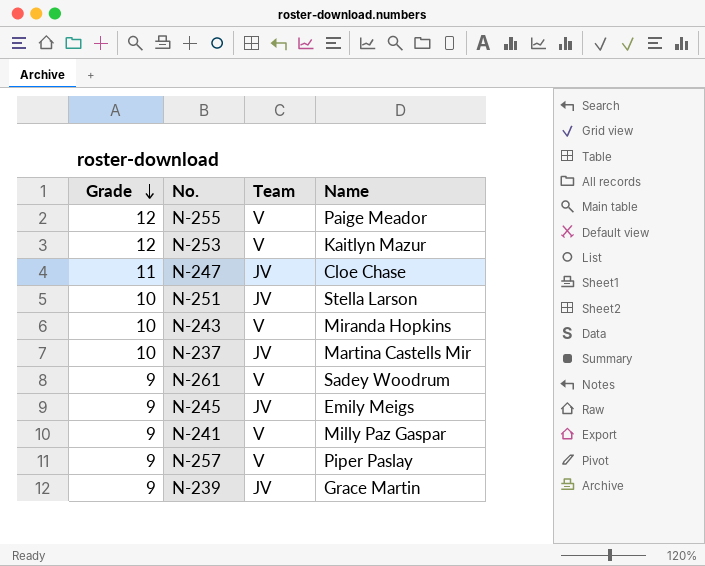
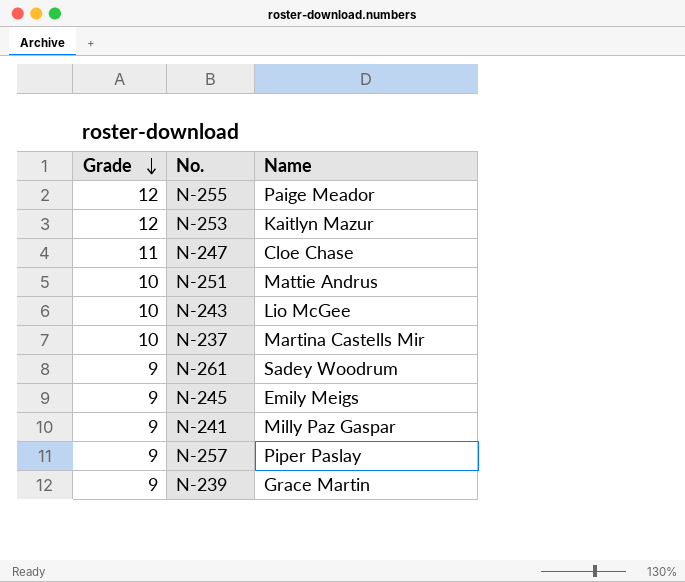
column Team | position: 3 -> none
N-251 | Name: Stella Larson -> Mattie Andrus
N-243 | Name: Miranda Hopkins -> Lio McGee

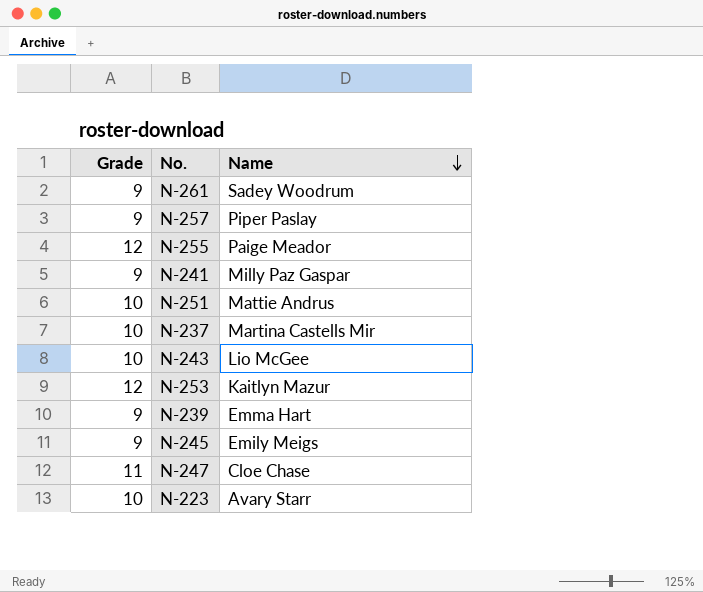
row order: Grade descending -> Name descending
N-239 | Name: Grace Martin -> Emma Hart
row N-223: none -> 10 | Avary Starr

